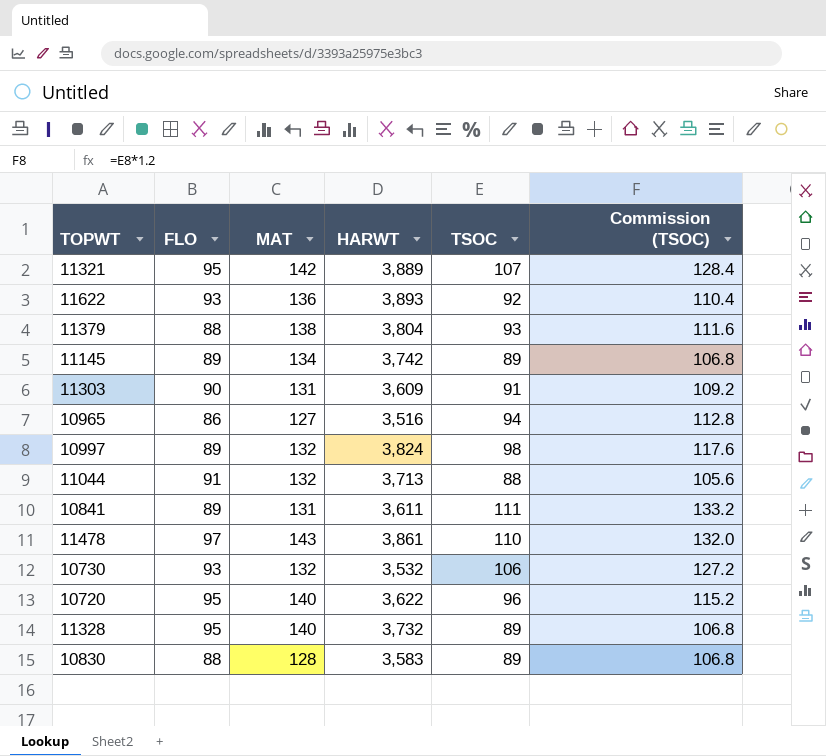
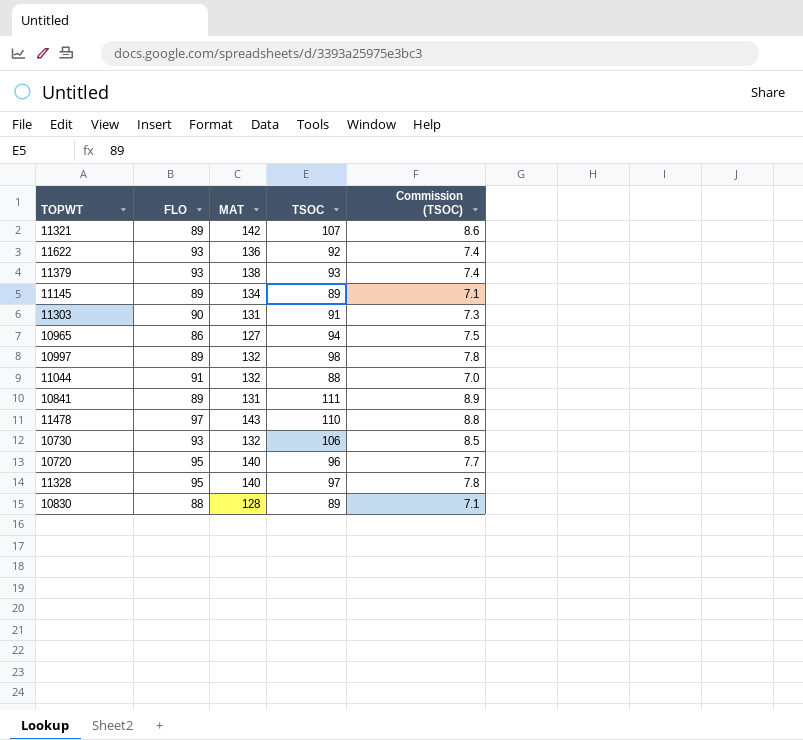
column HARWT | position: 4 -> none
column Commission (TSOC) | formula: [TSOC] * 1.2 -> [TSOC] * 0.08
11321 | FLO: 95 -> 89
11379 | FLO: 88 -> 93
11328 | TSOC: 89 -> 97

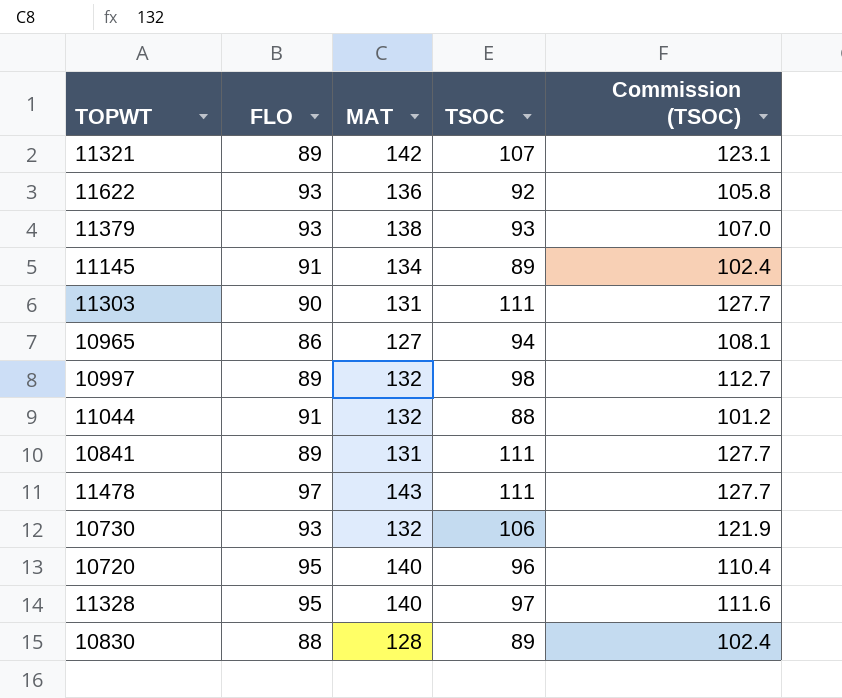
column Commission (TSOC) | formula: [TSOC] * 0.08 -> [TSOC] * 1.15
11145 | FLO: 89 -> 91
11303 | TSOC: 91 -> 111
11478 | TSOC: 110 -> 111

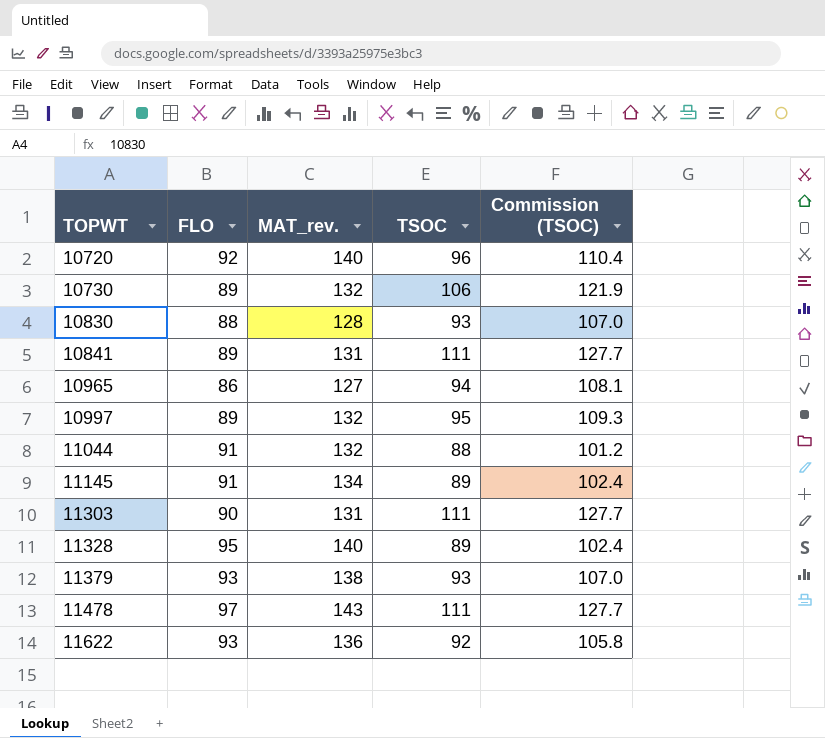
row order: none -> TOPWT ascending
column name: MAT -> MAT_rev.
row 11321: 89 | 142 | 107 | 123.1 -> none
10720 | FLO: 95 -> 92
10730 | FLO: 93 -> 89
10830 | TSOC: 89 -> 93
10830 | Commission (TSOC): 102.4 -> 107.0
10997 | TSOC: 98 -> 95
10997 | Commission (TSOC): 112.7 -> 109.3
11328 | TSOC: 97 -> 89
11328 | Commission (TSOC): 111.6 -> 102.4

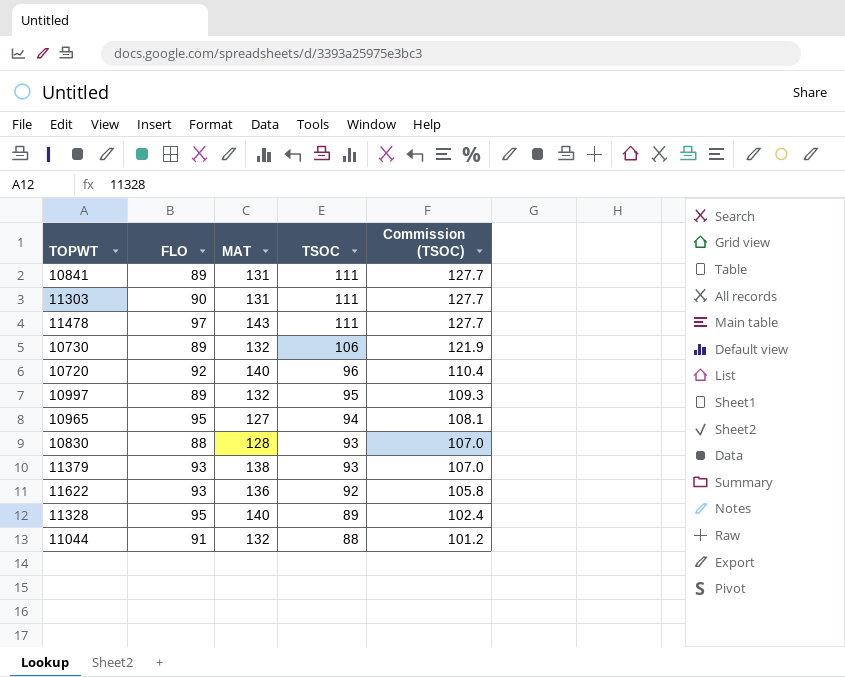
row order: TOPWT ascending -> TSOC descending
column name: MAT_rev. -> MAT
row 11145: 91 | 134 | 89 | 102.4 -> none
10965 | FLO: 86 -> 95

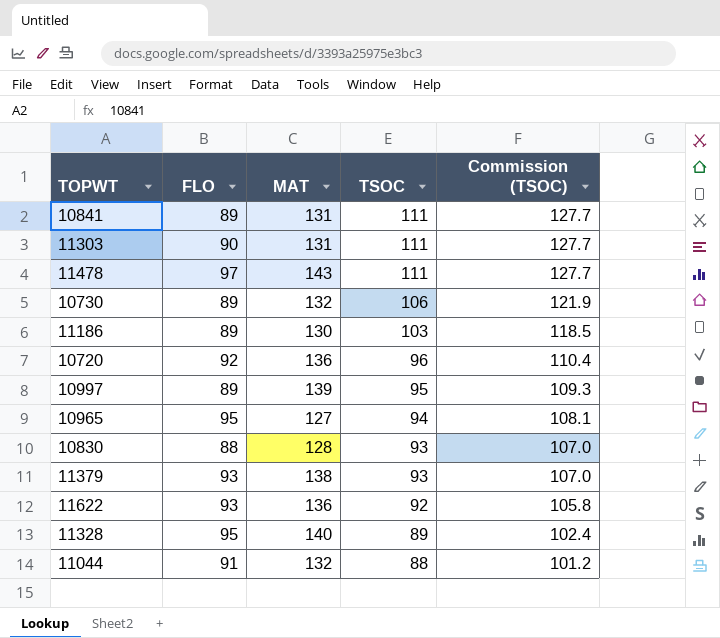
row 11186: none -> 89 | 130 | 103 | 118.5
10720 | MAT: 140 -> 136
10997 | MAT: 132 -> 139

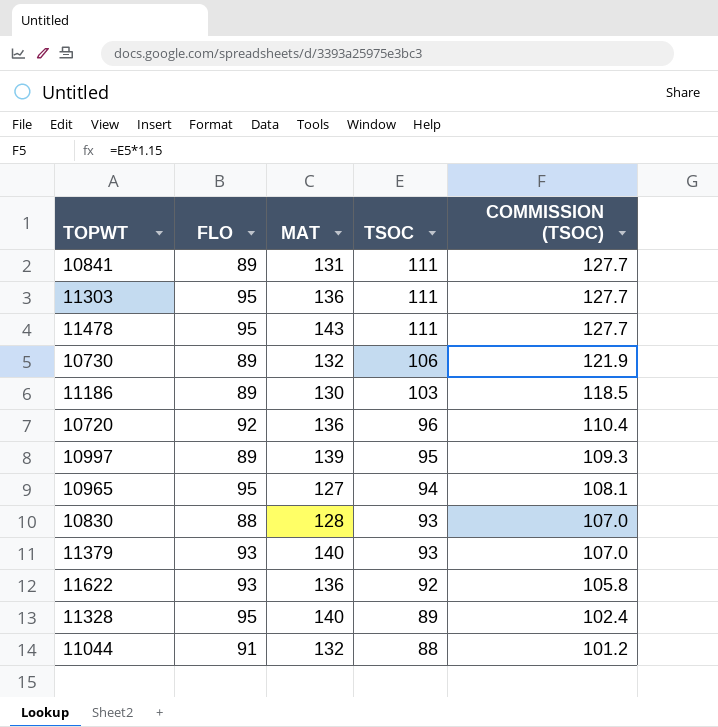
column name: Commission (TSOC) -> COMMISSION (TSOC)
11303 | FLO: 90 -> 95
11303 | MAT: 131 -> 136
11478 | FLO: 97 -> 95
11379 | MAT: 138 -> 140

